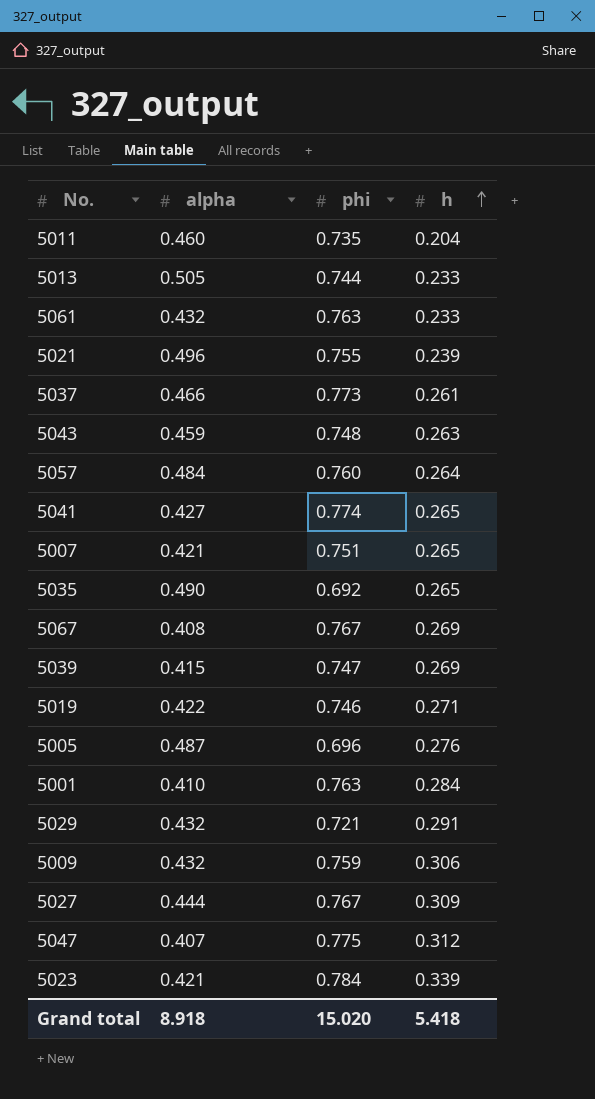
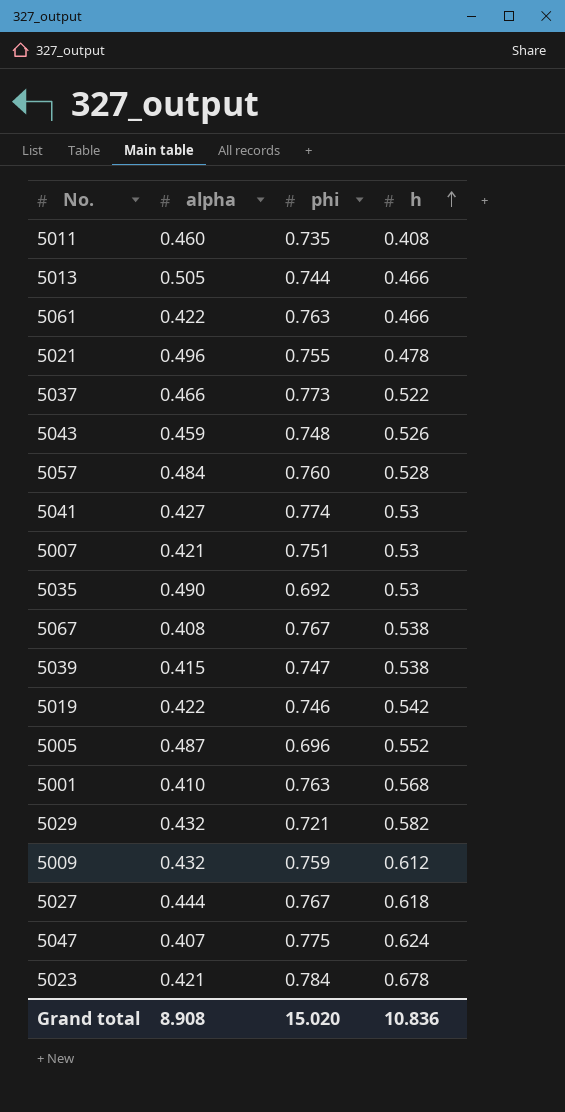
5011 | h: 0.204 -> 0.408
5013 | h: 0.233 -> 0.466
5061 | alpha: 0.432 -> 0.422
5061 | h: 0.233 -> 0.466
5021 | h: 0.239 -> 0.478
5037 | h: 0.261 -> 0.522
5043 | h: 0.263 -> 0.526
5057 | h: 0.264 -> 0.528
5041 | h: 0.265 -> 0.53
5007 | h: 0.265 -> 0.53
5035 | h: 0.265 -> 0.53
5067 | h: 0.269 -> 0.538
5039 | h: 0.269 -> 0.538
5019 | h: 0.271 -> 0.542
5005 | h: 0.276 -> 0.552
5001 | h: 0.284 -> 0.568
5029 | h: 0.291 -> 0.582
5009 | h: 0.306 -> 0.612
5027 | h: 0.309 -> 0.618
5047 | h: 0.312 -> 0.624
5023 | h: 0.339 -> 0.678
Grand total | alpha: 8.918 -> 8.908
Grand total | h: 5.418 -> 10.836

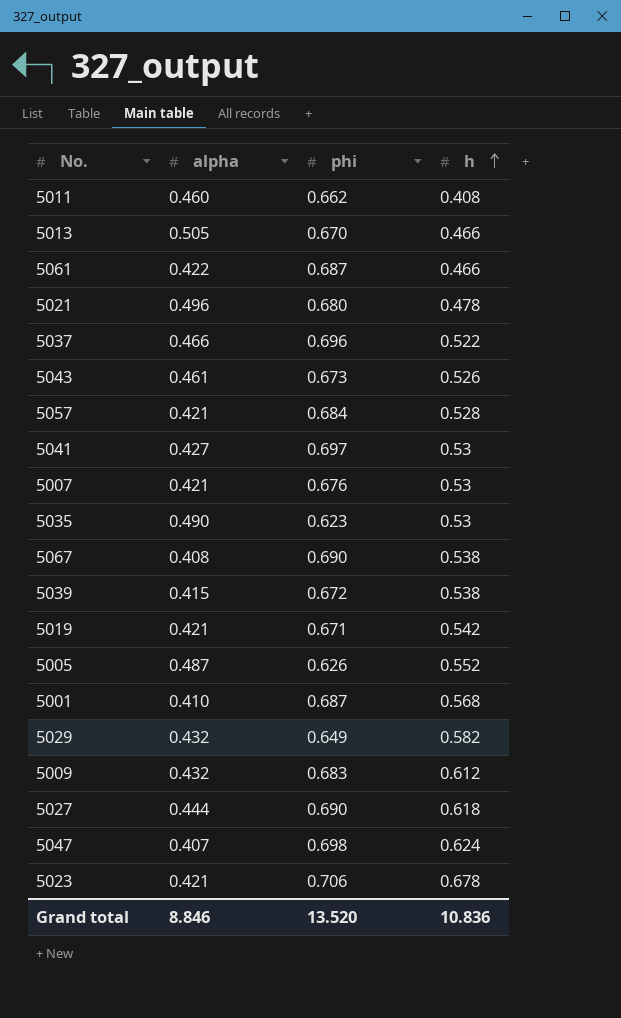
5011 | phi: 0.735 -> 0.662
5013 | phi: 0.744 -> 0.670
5061 | phi: 0.763 -> 0.687
5021 | phi: 0.755 -> 0.680
5037 | phi: 0.773 -> 0.696
5043 | alpha: 0.459 -> 0.461
5043 | phi: 0.748 -> 0.673
5057 | alpha: 0.484 -> 0.421
5057 | phi: 0.760 -> 0.684
5041 | phi: 0.774 -> 0.697
5007 | phi: 0.751 -> 0.676
5035 | phi: 0.692 -> 0.623
5067 | phi: 0.767 -> 0.690
5039 | phi: 0.747 -> 0.672
5019 | alpha: 0.422 -> 0.421
5019 | phi: 0.746 -> 0.671
5005 | phi: 0.696 -> 0.626
5001 | phi: 0.763 -> 0.687
5029 | phi: 0.721 -> 0.649
5009 | phi: 0.759 -> 0.683
5027 | phi: 0.767 -> 0.690
5047 | phi: 0.775 -> 0.698
5023 | phi: 0.784 -> 0.706
Grand total | alpha: 8.908 -> 8.846
Grand total | phi: 15.020 -> 13.520

